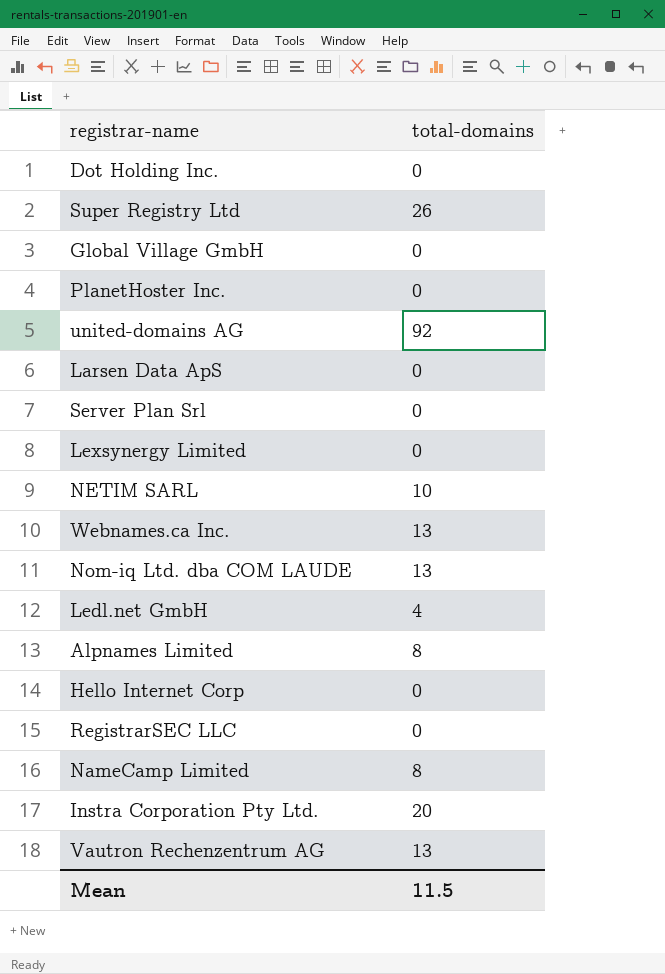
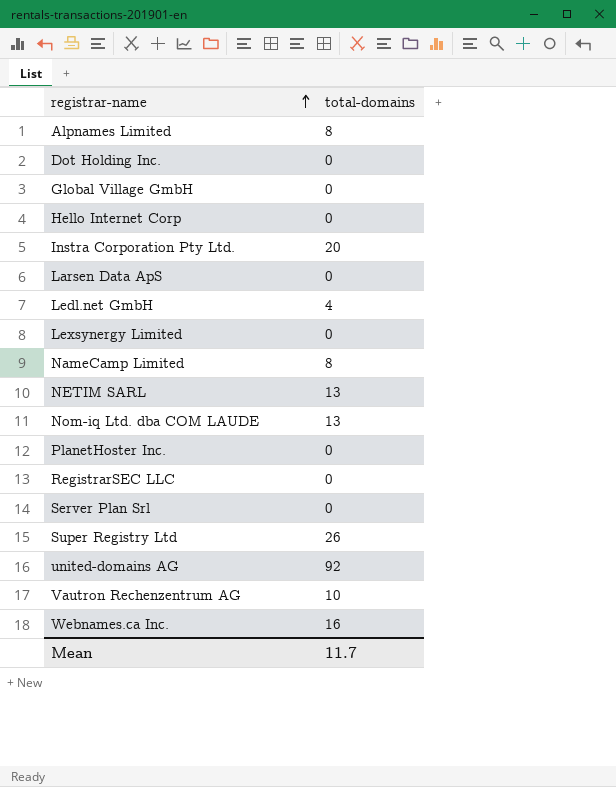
row order: none -> registrar-name ascending
NETIM SARL | total-domains: 10 -> 13
Vautron Rechenzentrum AG | total-domains: 13 -> 10
Webnames.ca Inc. | total-domains: 13 -> 16
Mean | total-domains: 11.5 -> 11.7

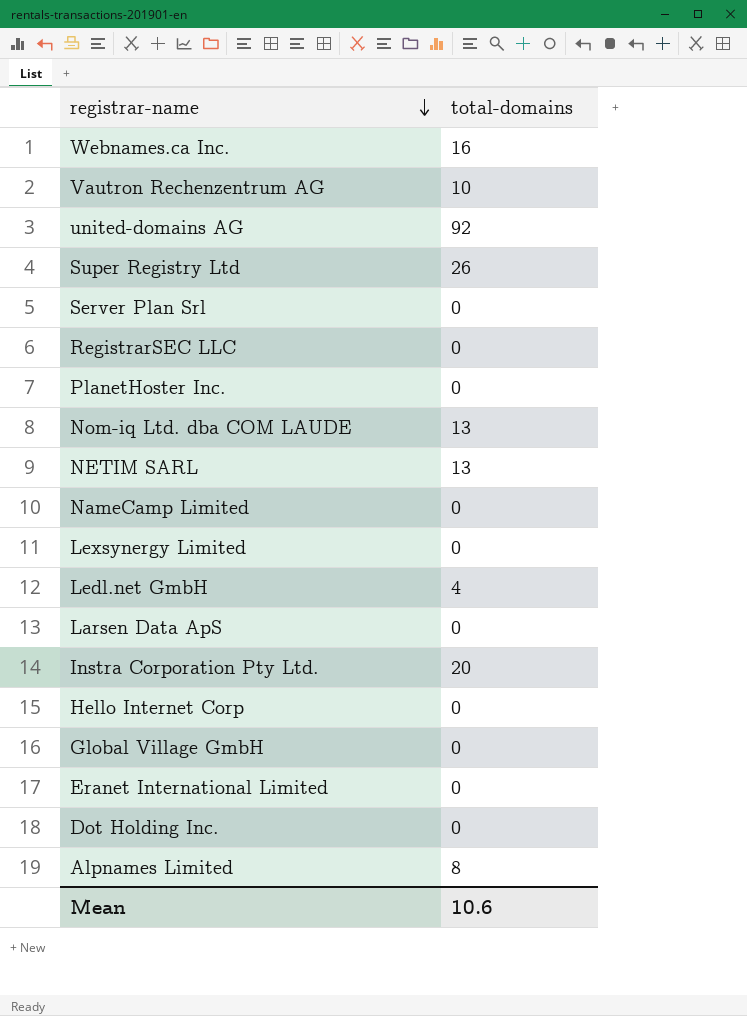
row order: registrar-name ascending -> registrar-name descending
NameCamp Limited | total-domains: 8 -> 0
row Eranet International Limited: none -> 0
Mean | total-domains: 11.7 -> 10.6

